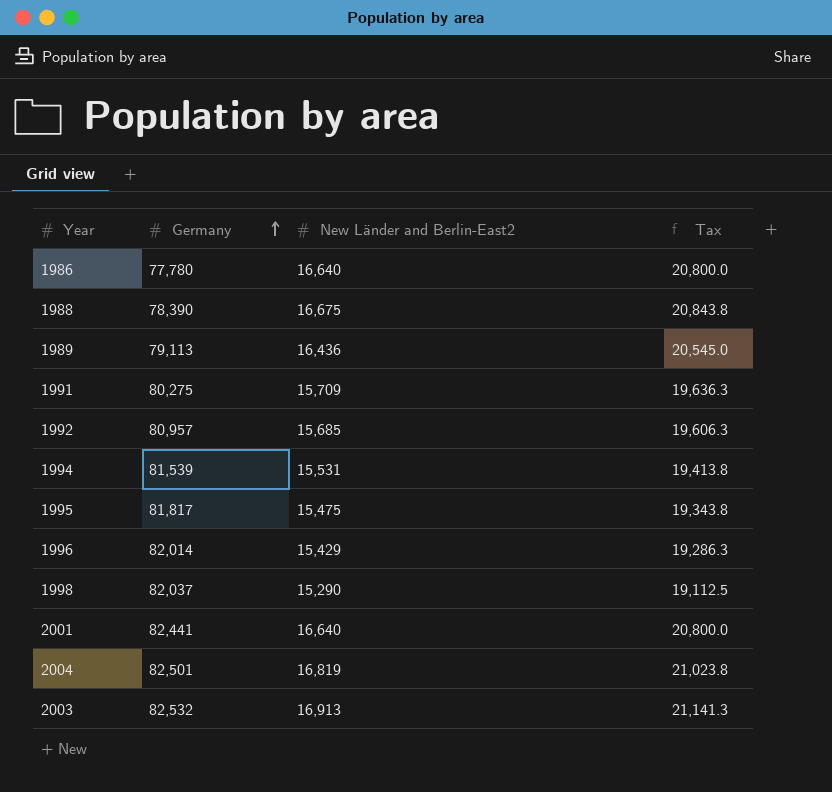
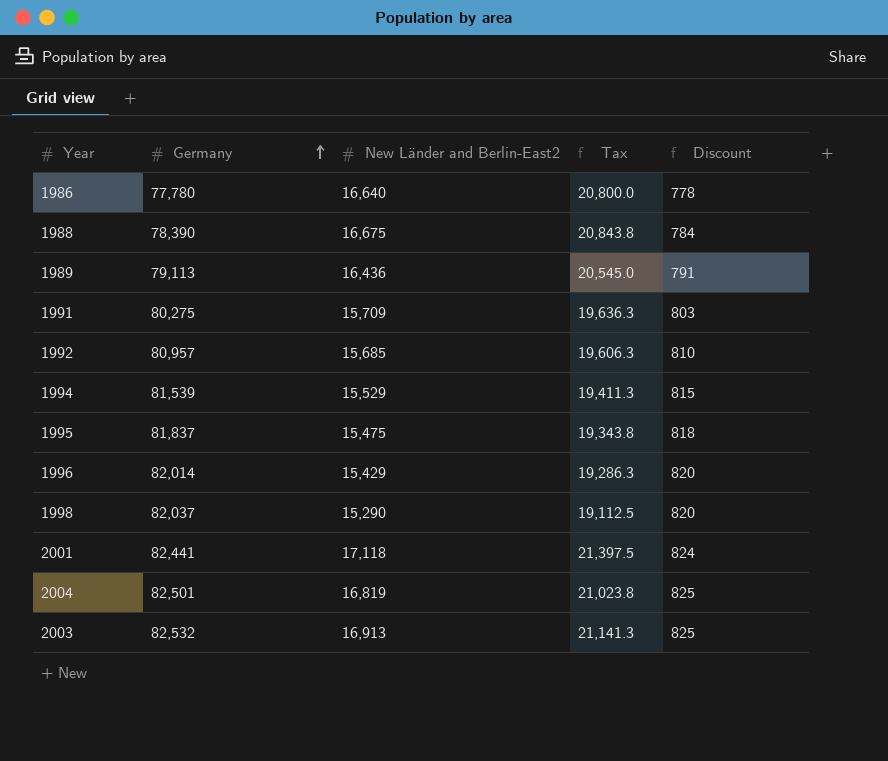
column Discount | formula: none -> [Germany] * 0.01
1994 | New Länder and Berlin-East2: 15,531 -> 15,529
1994 | Tax: 19,413.8 -> 19,411.3
1995 | Germany: 81,817 -> 81,837
2001 | New Länder and Berlin-East2: 16,640 -> 17,118
2001 | Tax: 20,800.0 -> 21,397.5

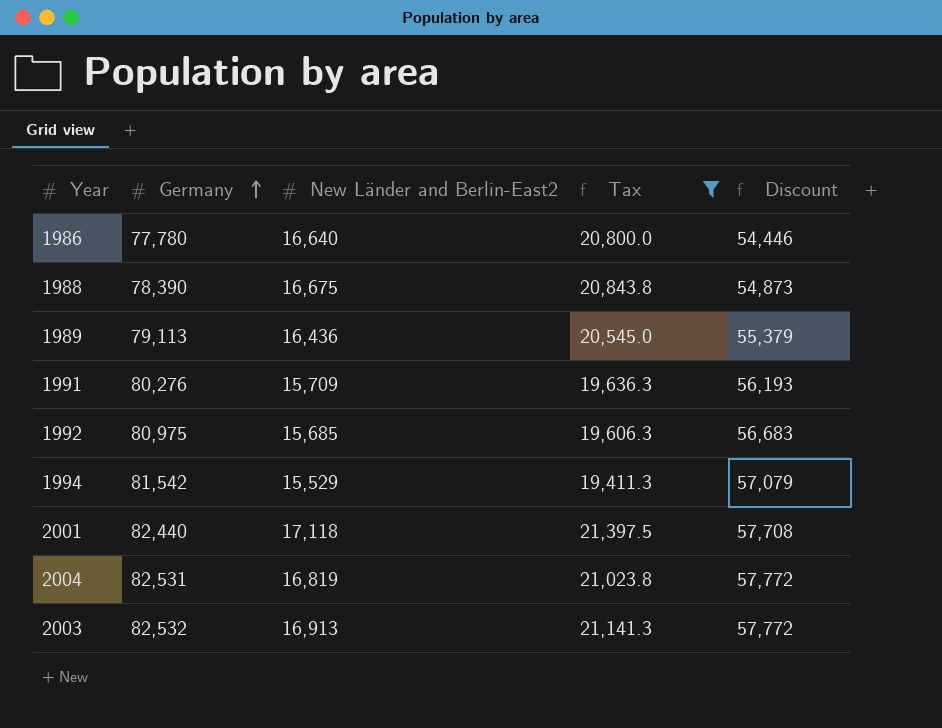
filter: none -> Tax >= 19,411.3
column Discount | formula: [Germany] * 0.01 -> [Germany] * 0.7
1991 | Germany: 80,275 -> 80,276
1992 | Germany: 80,957 -> 80,975
1994 | Germany: 81,539 -> 81,542
2001 | Germany: 82,441 -> 82,440
2004 | Germany: 82,501 -> 82,531

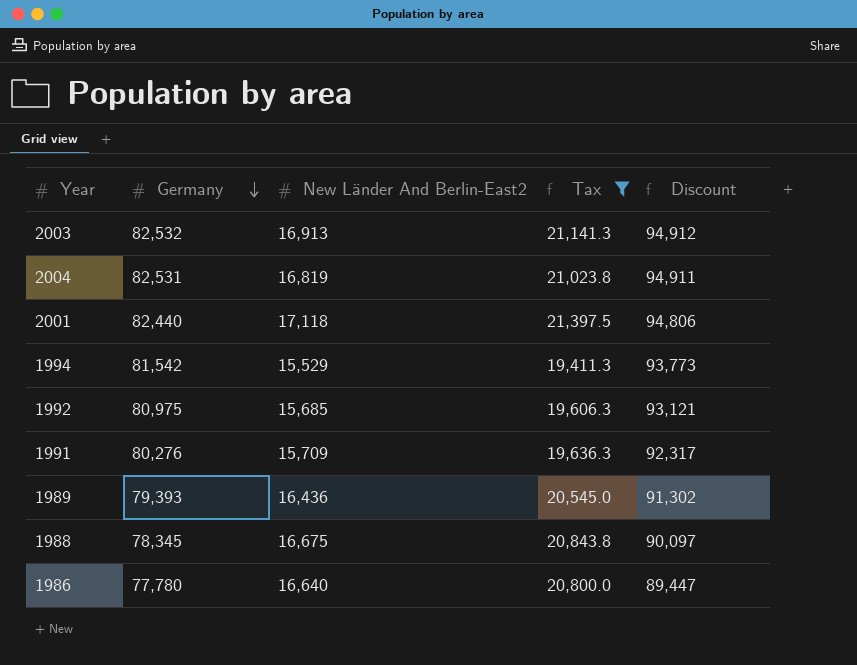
row order: Germany ascending -> Germany descending
column name: New Länder and Berlin-East2 -> New Länder And Berlin-East2
column Discount | formula: [Germany] * 0.7 -> [Germany] * 1.15
1989 | Germany: 79,113 -> 79,393
1988 | Germany: 78,390 -> 78,345

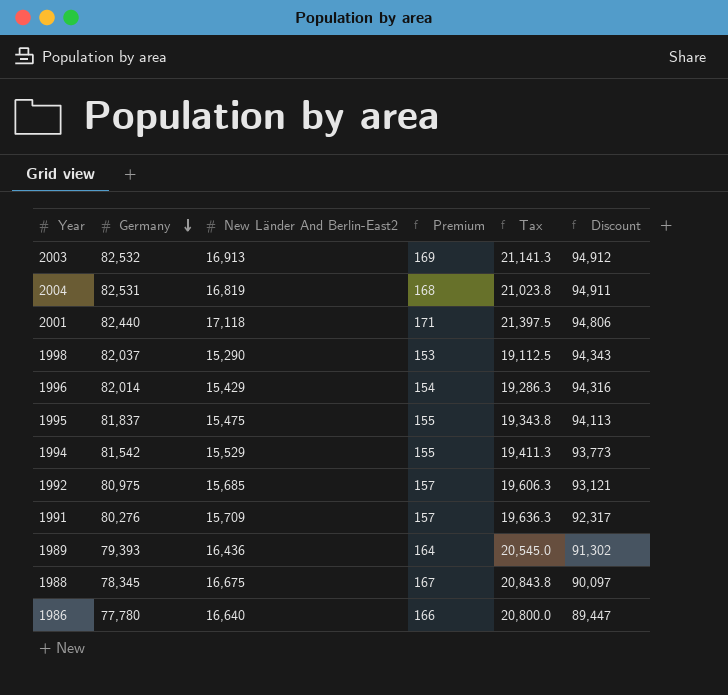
filter: Tax >= 19,411.3 -> none
column Premium | formula: none -> [New Länder And Berlin-East2] * 0.01

